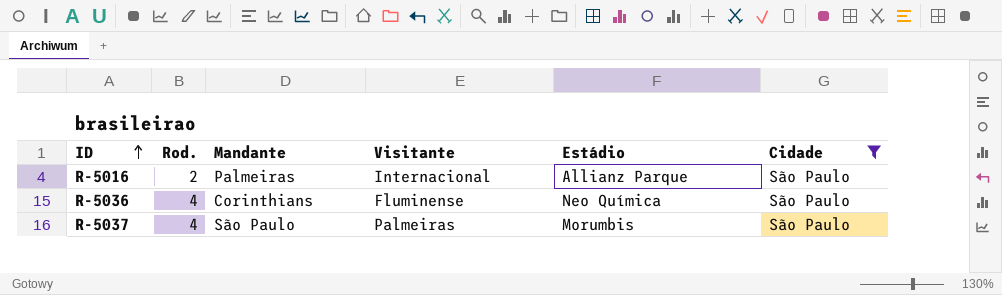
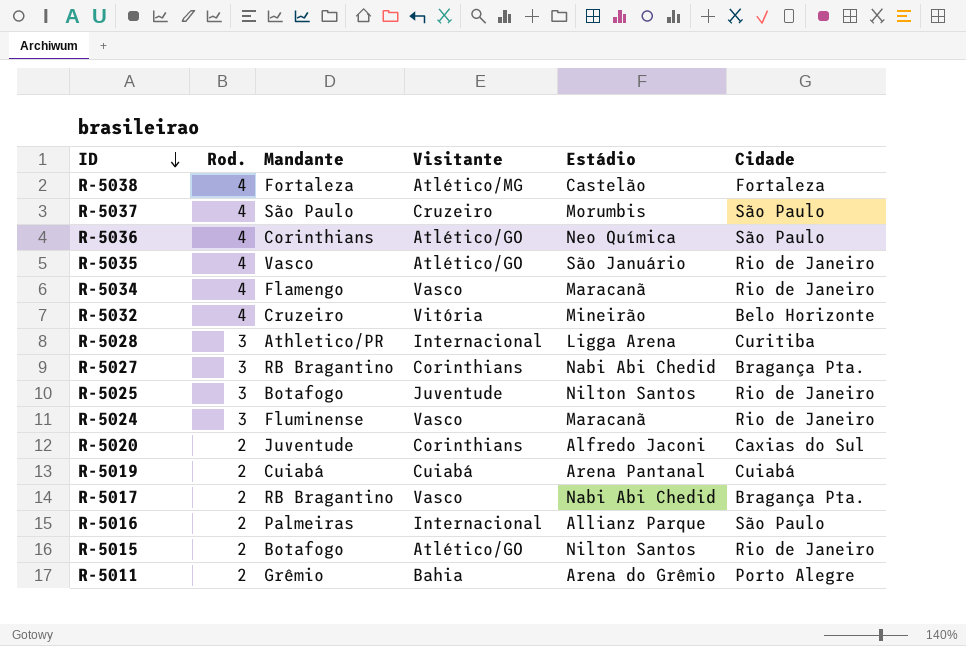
filter: Cidade = São Paulo -> none
row order: ID ascending -> ID descending
R-5037 | Visitante: Palmeiras -> Cruzeiro
R-5036 | Visitante: Fluminense -> Atlético/GO

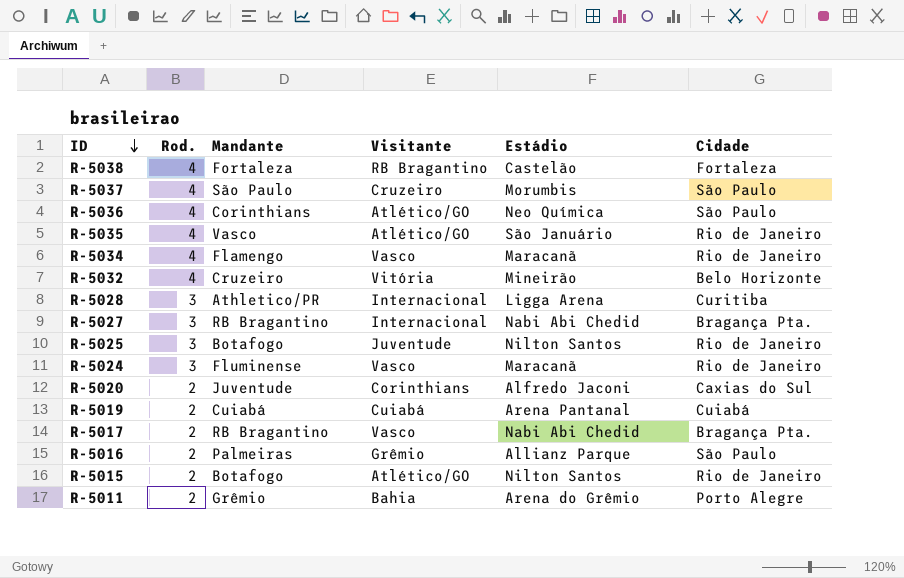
R-5038 | Visitante: Atlético/MG -> RB Bragantino
R-5027 | Visitante: Corinthians -> Internacional
R-5016 | Visitante: Internacional -> Grêmio

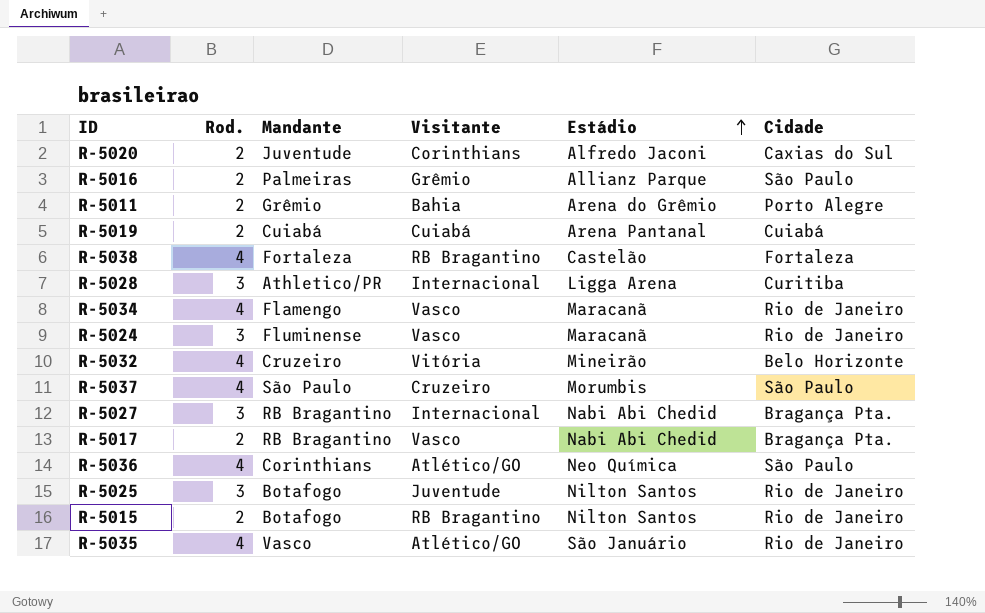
row order: ID descending -> Estádio ascending
R-5015 | Visitante: Atlético/GO -> RB Bragantino

